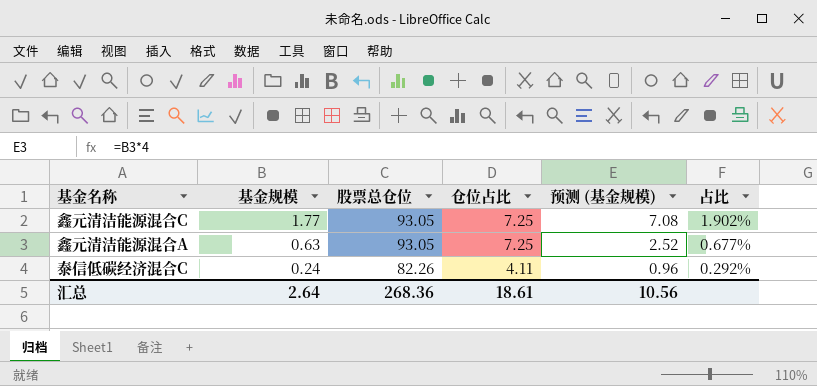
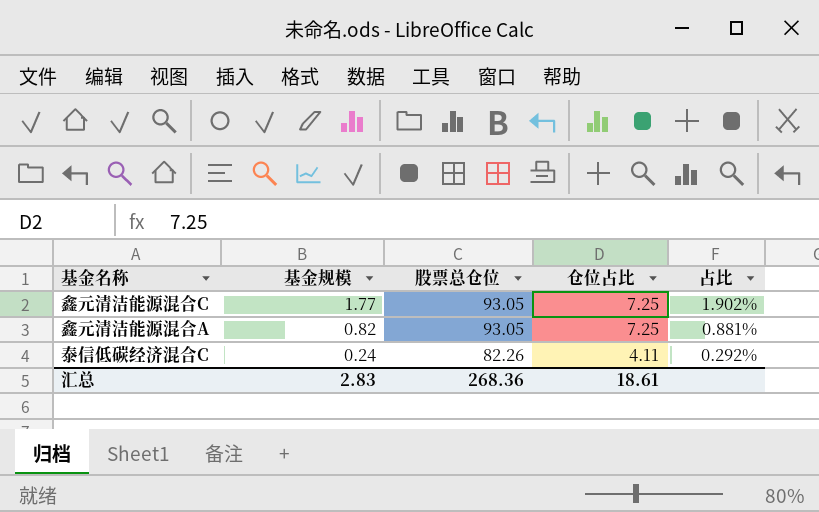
column 预测 (基金规模) | formula: [基金规模] * 4 -> none
鑫元清洁能源混合A | 基金规模: 0.63 -> 0.82
鑫元清洁能源混合A | 占比: 0.677% -> 0.881%
汇总 | 基金规模: 2.64 -> 2.83

